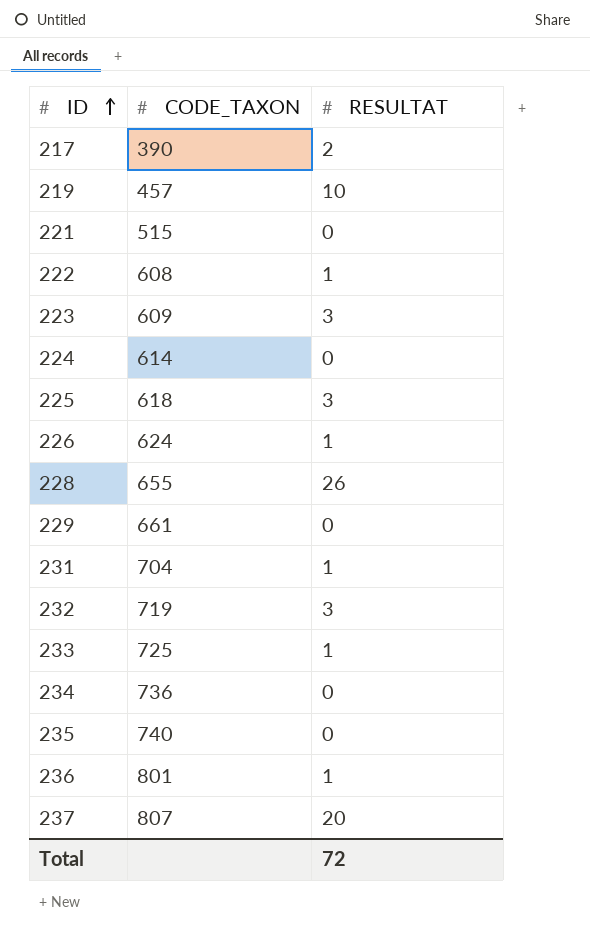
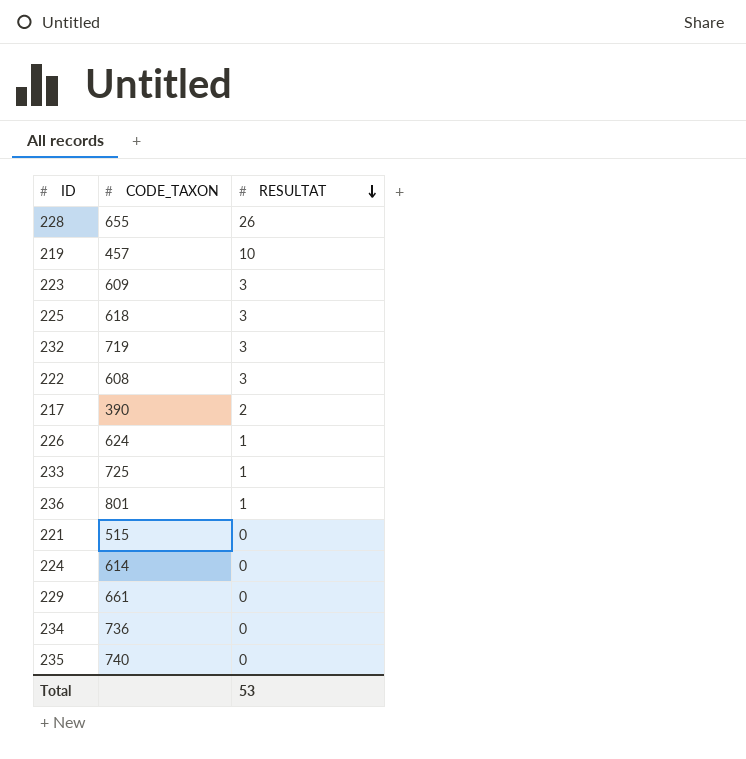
row order: ID ascending -> RESULTAT descending
row 231: 704 | 1 -> none
row 237: 807 | 20 -> none
222 | RESULTAT: 1 -> 3
Total | RESULTAT: 72 -> 53

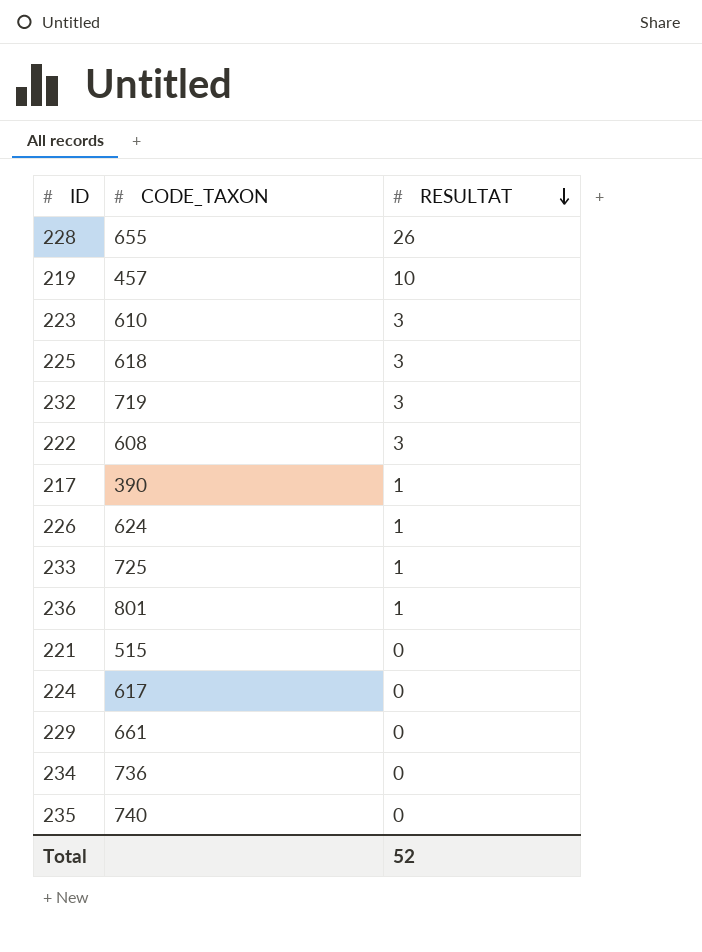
223 | CODE_TAXON: 609 -> 610
217 | RESULTAT: 2 -> 1
224 | CODE_TAXON: 614 -> 617
Total | RESULTAT: 53 -> 52

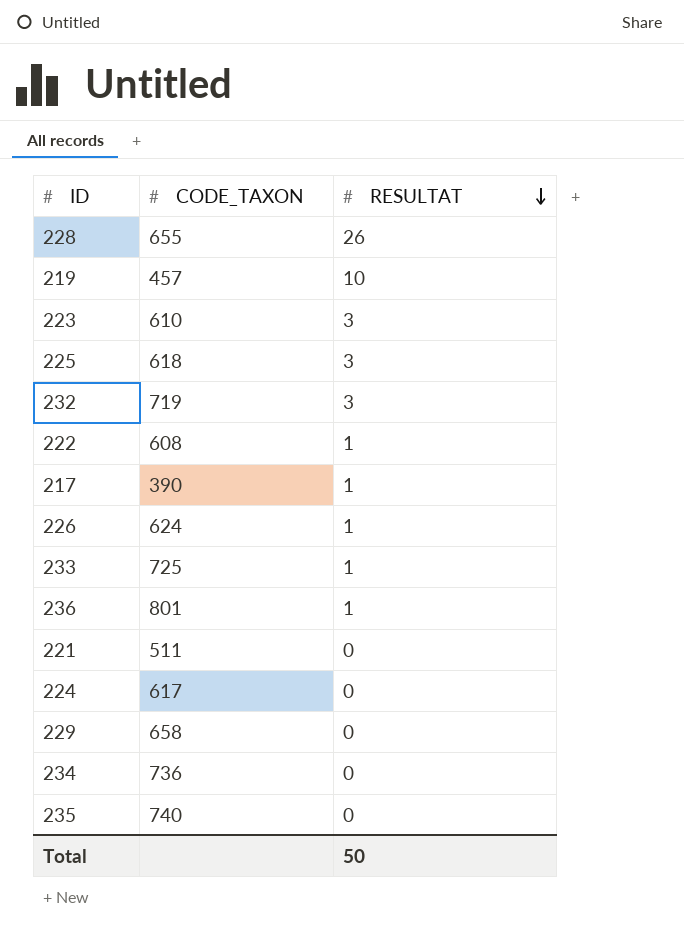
222 | RESULTAT: 3 -> 1
221 | CODE_TAXON: 515 -> 511
229 | CODE_TAXON: 661 -> 658
Total | RESULTAT: 52 -> 50

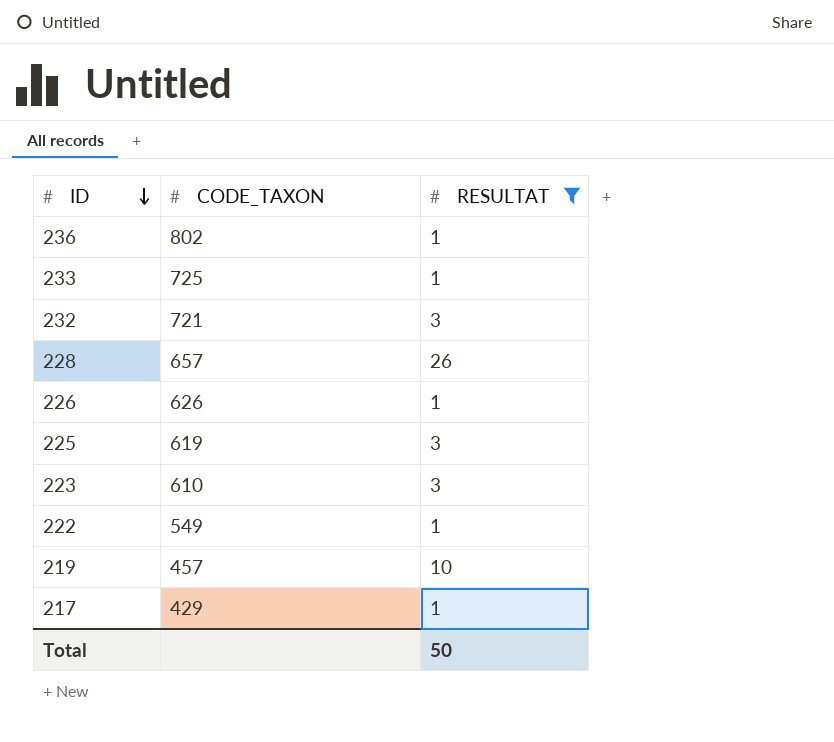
filter: none -> RESULTAT != 0
row order: RESULTAT descending -> ID descending
236 | CODE_TAXON: 801 -> 802
232 | CODE_TAXON: 719 -> 721
228 | CODE_TAXON: 655 -> 657
226 | CODE_TAXON: 624 -> 626
225 | CODE_TAXON: 618 -> 619
222 | CODE_TAXON: 608 -> 549
217 | CODE_TAXON: 390 -> 429

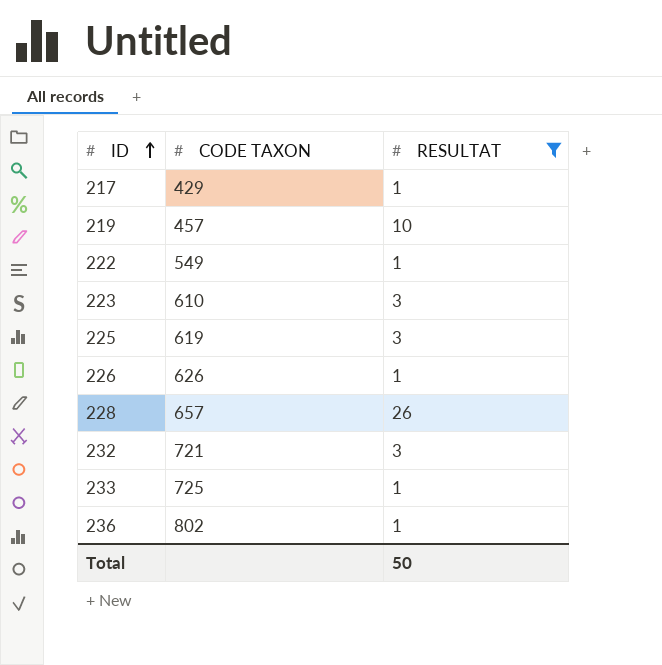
row order: ID descending -> ID ascending
column name: CODE_TAXON -> CODE TAXON

